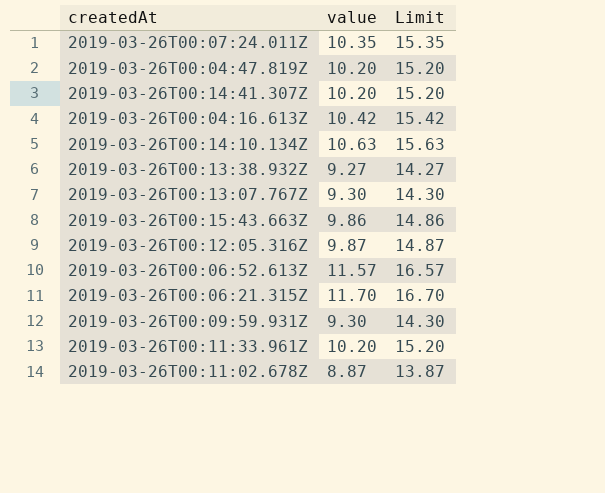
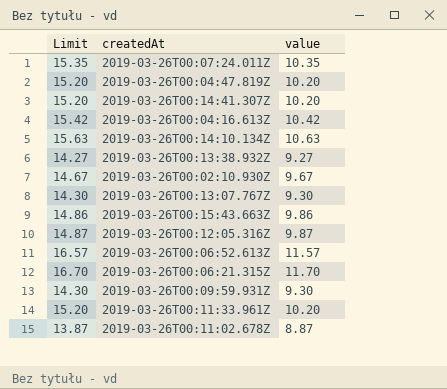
column Limit | position: 3 -> 1
row 2019-03-26T00:02:10.930Z: none -> 14.67 | 9.67

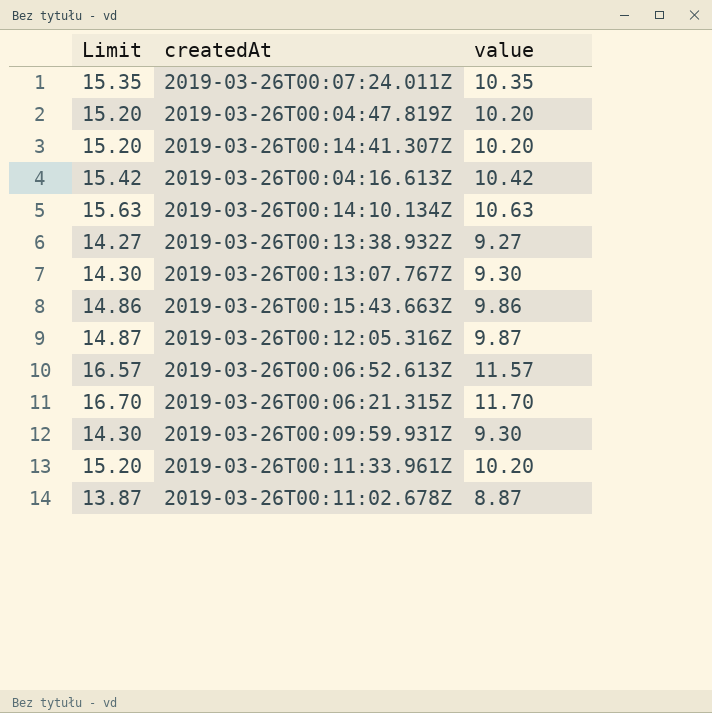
row 2019-03-26T00:02:10.930Z: 14.67 | 9.67 -> none

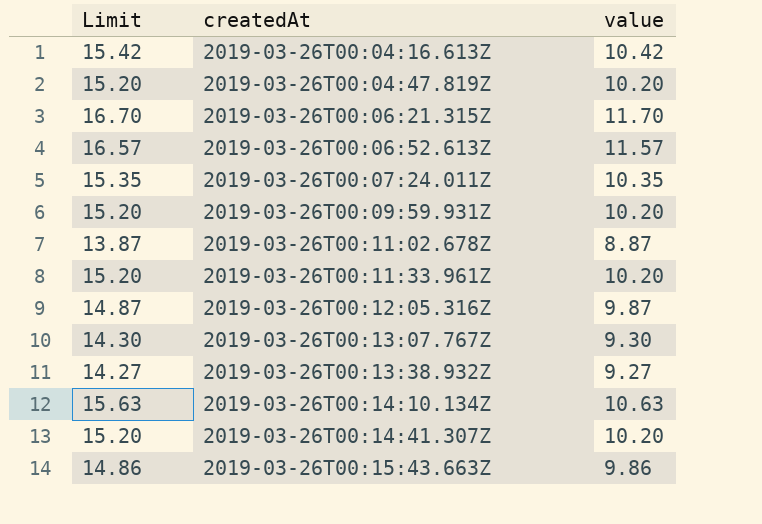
row order: none -> createdAt ascending
2019-03-26T00:09:59.931Z | Limit: 14.30 -> 15.20
2019-03-26T00:09:59.931Z | value: 9.30 -> 10.20

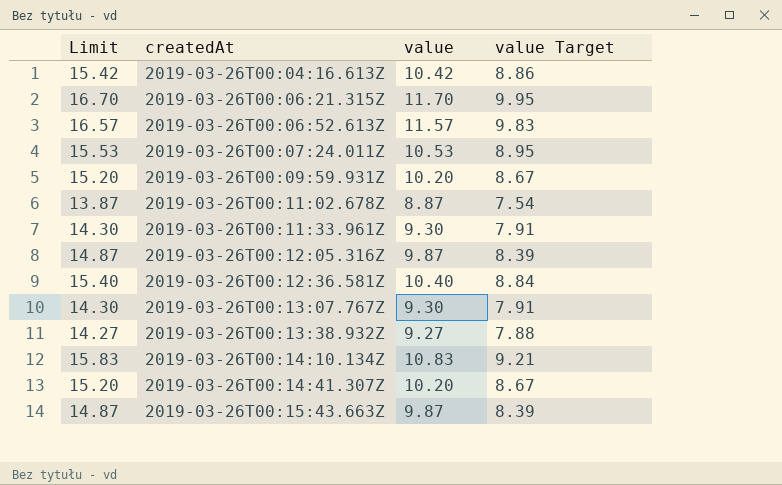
column value Target | formula: none -> [value] * 0.85
row 2019-03-26T00:04:47.819Z: 15.20 | 10.20 -> none
2019-03-26T00:07:24.011Z | Limit: 15.35 -> 15.53
2019-03-26T00:07:24.011Z | value: 10.35 -> 10.53
2019-03-26T00:11:33.961Z | Limit: 15.20 -> 14.30
2019-03-26T00:11:33.961Z | value: 10.20 -> 9.30
row 2019-03-26T00:12:36.581Z: none -> 15.40 | 10.40 | 8.84
2019-03-26T00:14:10.134Z | Limit: 15.63 -> 15.83
2019-03-26T00:14:10.134Z | value: 10.63 -> 10.83
2019-03-26T00:15:43.663Z | Limit: 14.86 -> 14.87
2019-03-26T00:15:43.663Z | value: 9.86 -> 9.87

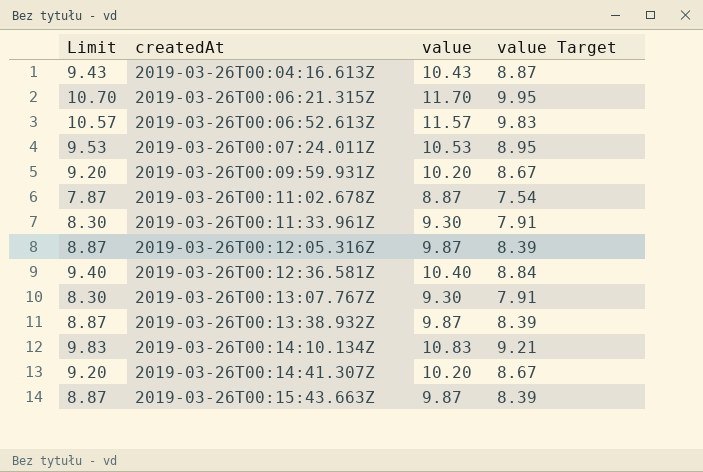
column Limit | formula: [value] + 5 -> [value] - 1
2019-03-26T00:04:16.613Z | value: 10.42 -> 10.43
2019-03-26T00:04:16.613Z | value Target: 8.86 -> 8.87
2019-03-26T00:13:38.932Z | value: 9.27 -> 9.87
2019-03-26T00:13:38.932Z | value Target: 7.88 -> 8.39

